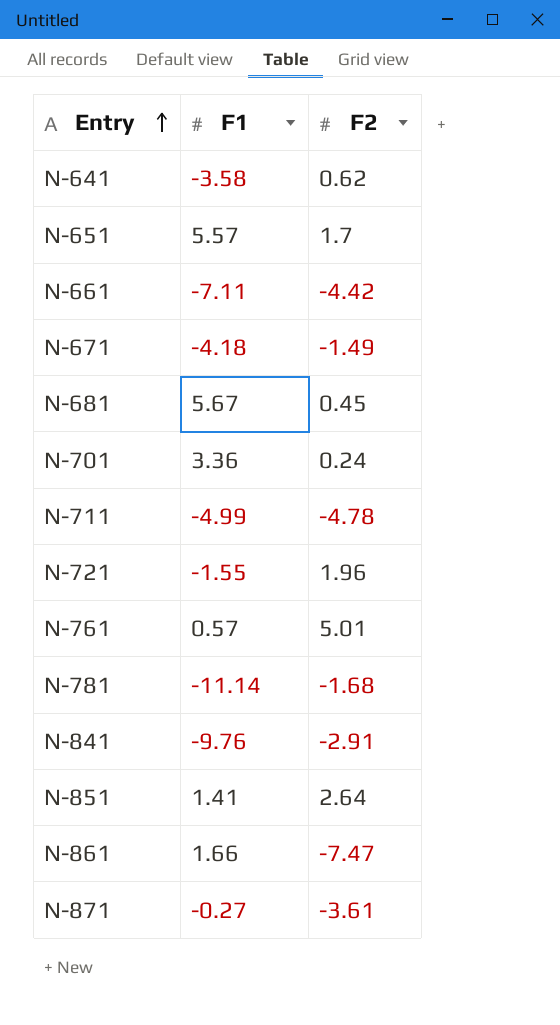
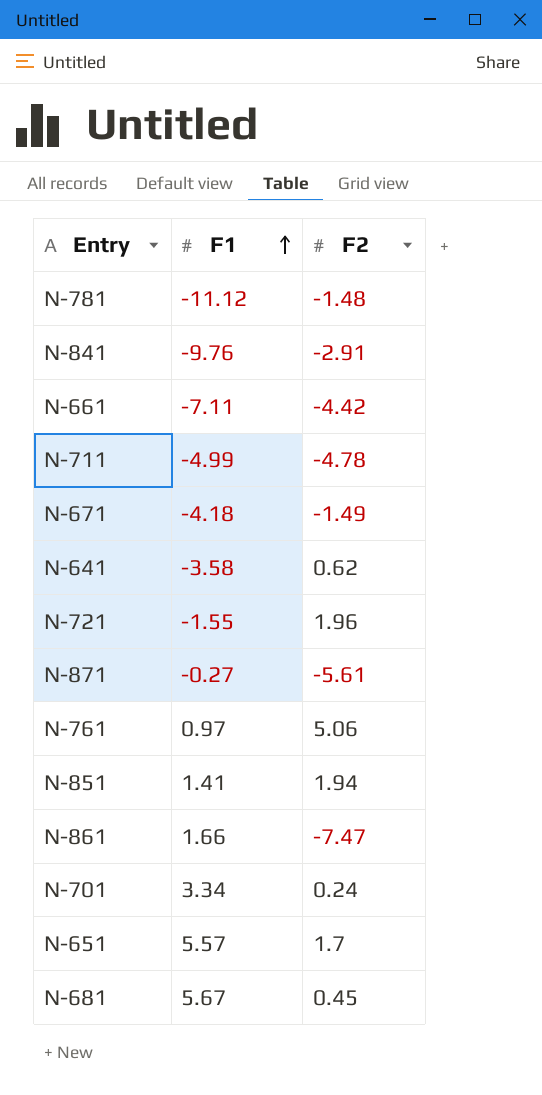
row order: Entry ascending -> F1 ascending
N-781 | F1: -11.14 -> -11.12
N-781 | F2: -1.68 -> -1.48
N-871 | F2: -3.61 -> -5.61
N-761 | F1: 0.57 -> 0.97
N-761 | F2: 5.01 -> 5.06
N-851 | F2: 2.64 -> 1.94
N-701 | F1: 3.36 -> 3.34

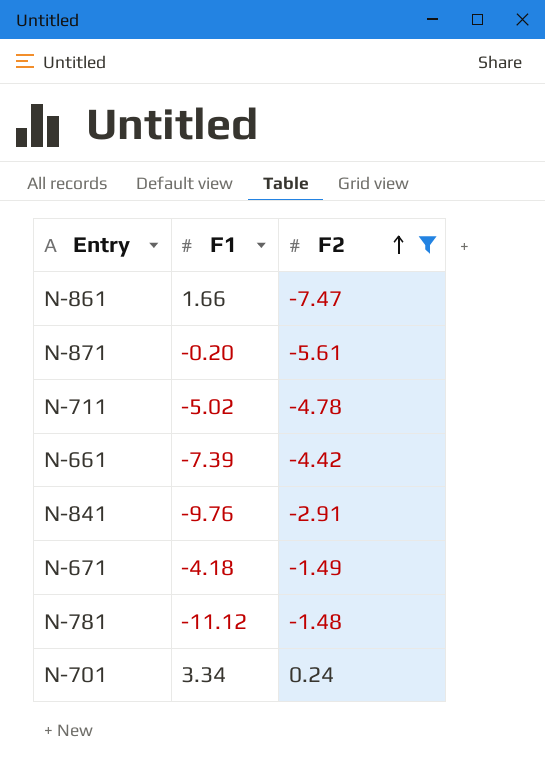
filter: none -> F2 <= 0.24
row order: F1 ascending -> F2 ascending
N-871 | F1: -0.27 -> -0.20
N-711 | F1: -4.99 -> -5.02
N-661 | F1: -7.11 -> -7.39

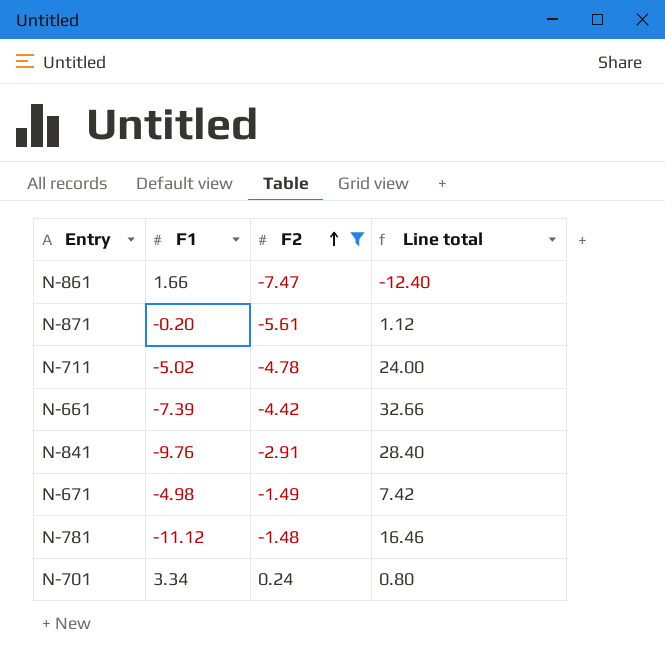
column Line total | formula: none -> [F1] * [F2]
N-671 | F1: -4.18 -> -4.98

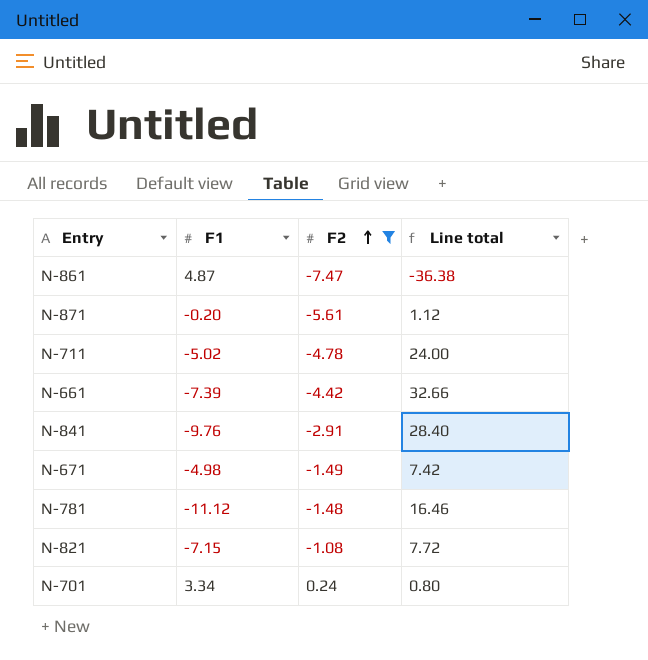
N-861 | F1: 1.66 -> 4.87
N-861 | Line total: -12.40 -> -36.38
row N-821: none -> -7.15 | -1.08 | 7.72

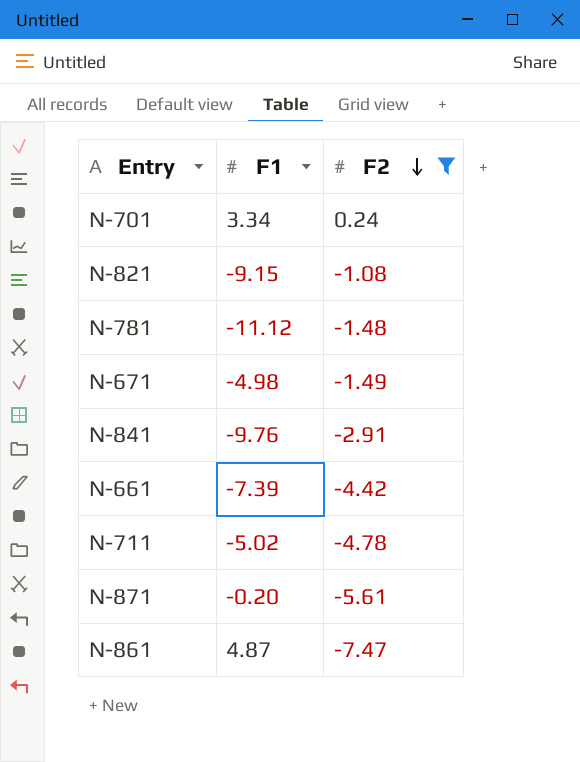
row order: F2 ascending -> F2 descending
column Line total | formula: [F1] * [F2] -> none
N-821 | F1: -7.15 -> -9.15

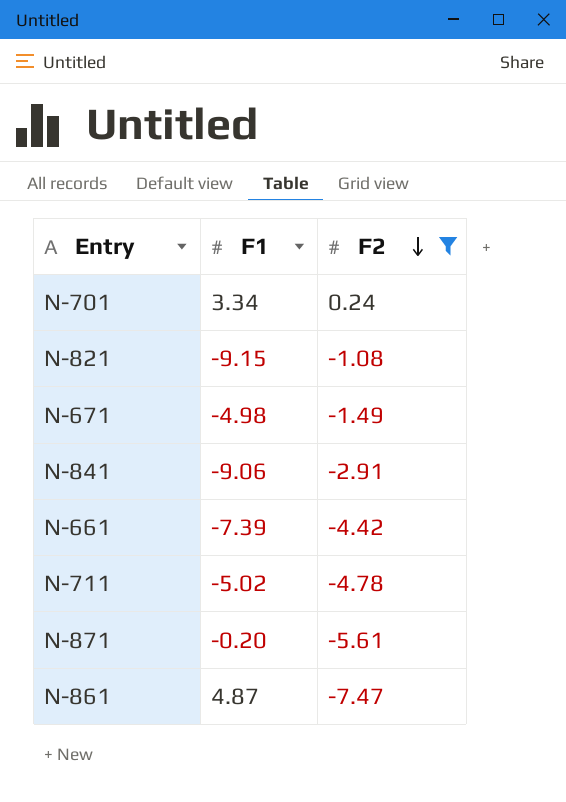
row N-781: -11.12 | -1.48 -> none
N-841 | F1: -9.76 -> -9.06

